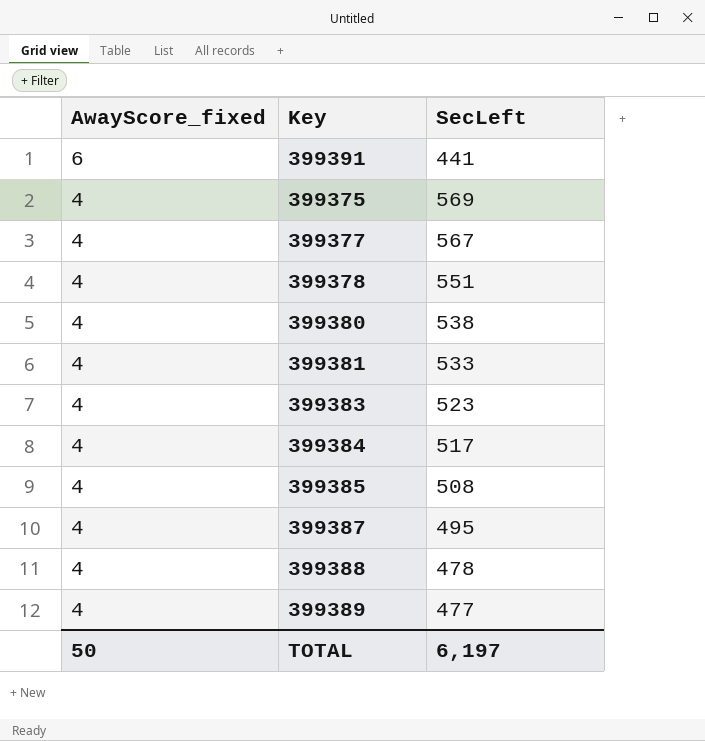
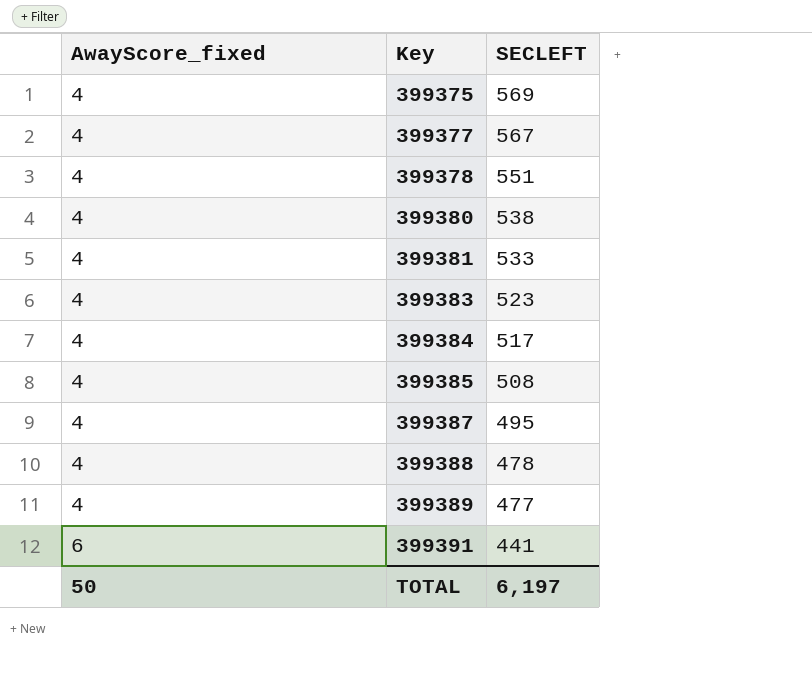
row order: AwayScore_fixed descending -> AwayScore_fixed ascending
column name: SecLeft -> SECLEFT

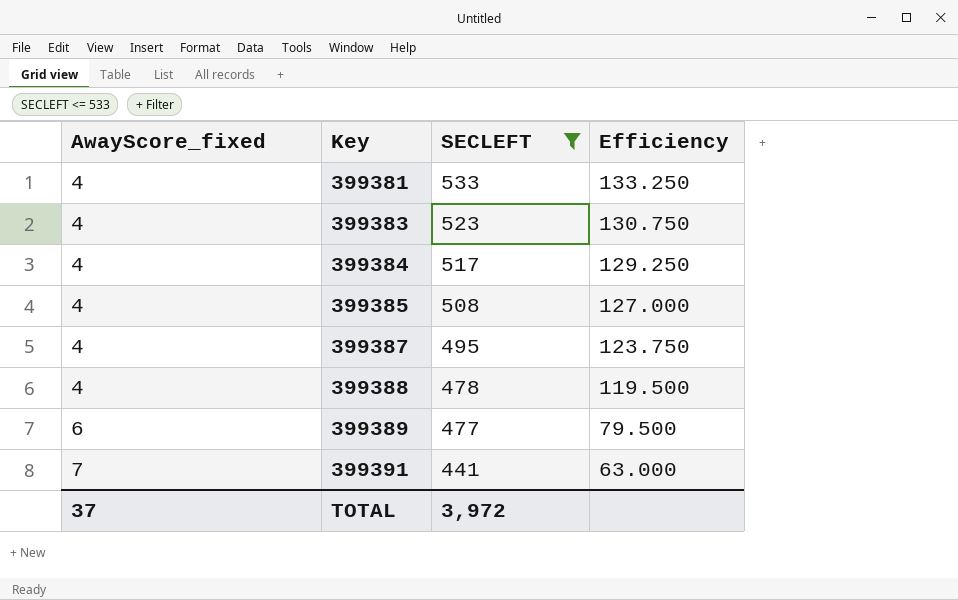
filter: none -> SECLEFT <= 533
column Efficiency | formula: none -> [SECLEFT] / [AwayScore_fixed]
399389 | AwayScore_fixed: 4 -> 6
399391 | AwayScore_fixed: 6 -> 7
TOTAL | AwayScore_fixed: 50 -> 37
TOTAL | SECLEFT: 6,197 -> 3,972

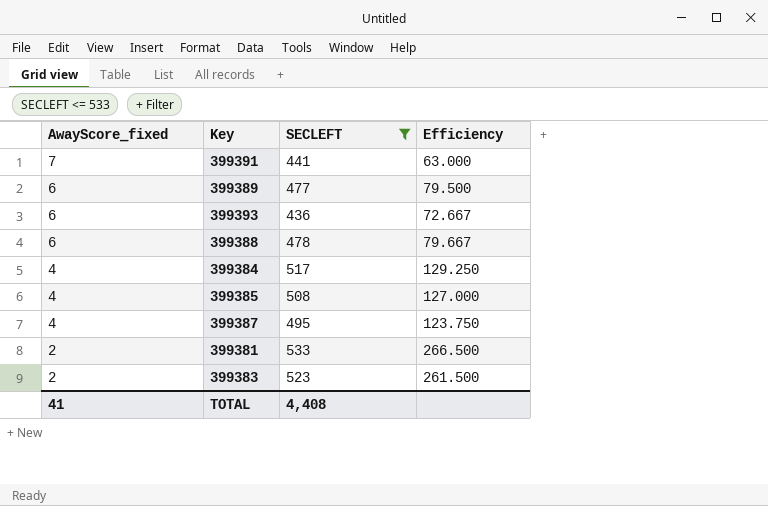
row order: AwayScore_fixed ascending -> AwayScore_fixed descending
row 399393: none -> 6 | 436 | 72.667
399388 | AwayScore_fixed: 4 -> 6
399388 | Efficiency: 119.500 -> 79.667
399381 | AwayScore_fixed: 4 -> 2
399381 | Efficiency: 133.250 -> 266.500
399383 | AwayScore_fixed: 4 -> 2
399383 | Efficiency: 130.750 -> 261.500
TOTAL | AwayScore_fixed: 37 -> 41
TOTAL | SECLEFT: 3,972 -> 4,408

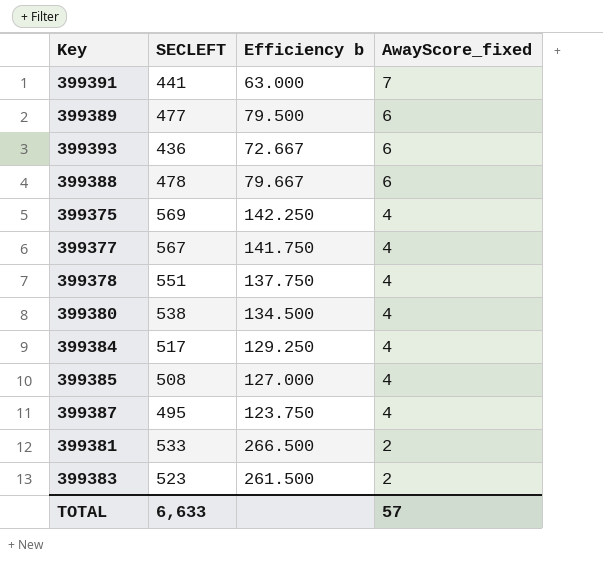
filter: SECLEFT <= 533 -> none
column name: Efficiency -> Efficiency b
column AwayScore_fixed | position: 1 -> 4
TOTAL | SECLEFT: 4,408 -> 6,633
TOTAL | AwayScore_fixed: 41 -> 57

